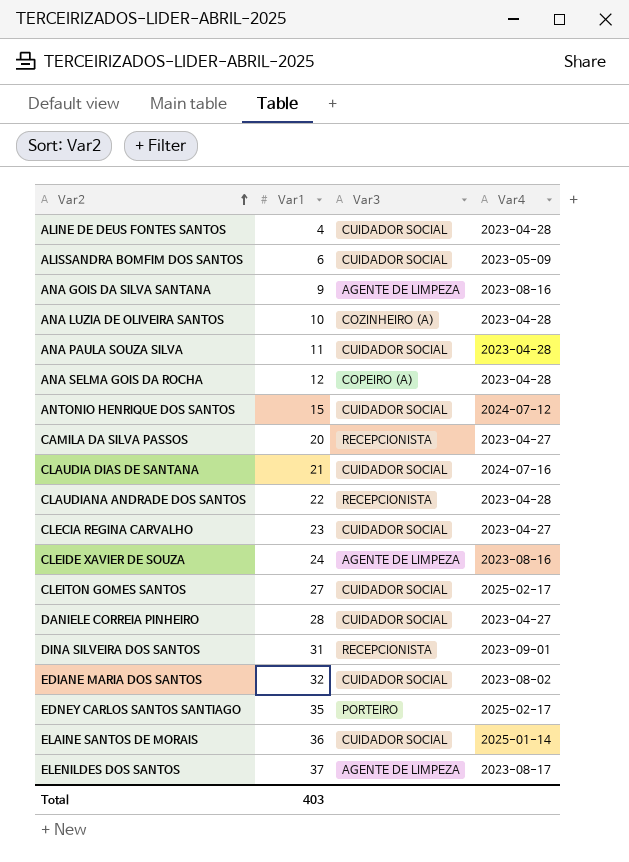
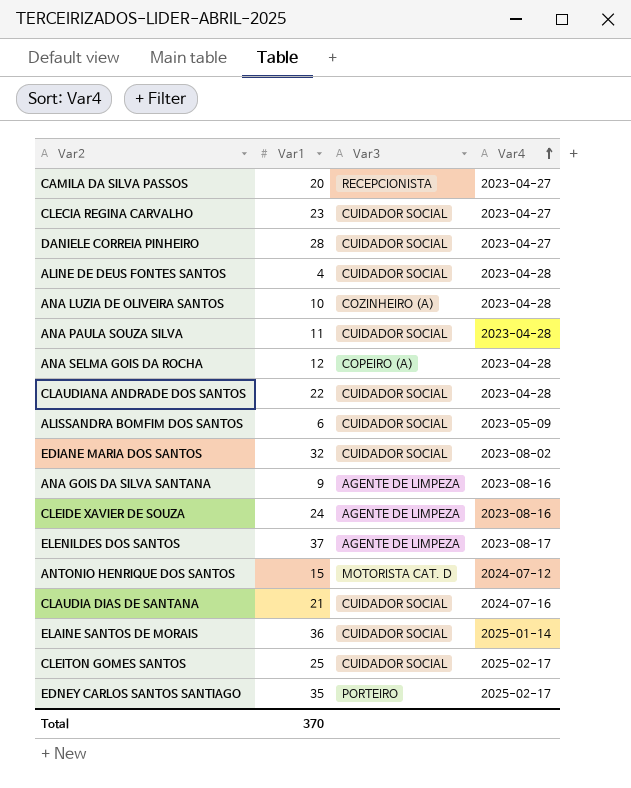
row order: Var2 ascending -> Var4 ascending
row DINA SILVEIRA DOS SANTOS: 31 | RECEPCIONISTA | 2023-09-01 -> none
CLAUDIANA ANDRADE DOS SANTOS | Var3: RECEPCIONISTA -> CUIDADOR SOCIAL
ANTONIO HENRIQUE DOS SANTOS | Var3: CUIDADOR SOCIAL -> MOTORISTA CAT. D
CLEITON GOMES SANTOS | Var1: 27 -> 25
Total | Var1: 403 -> 370

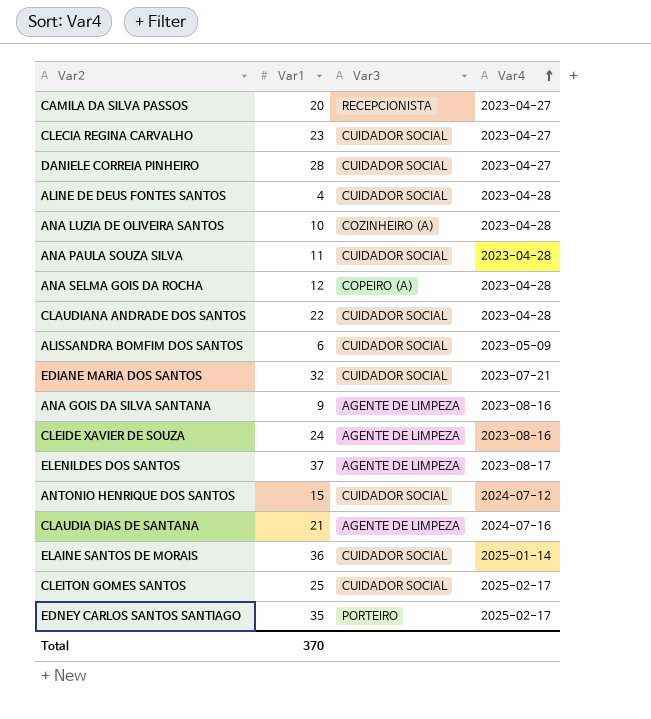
EDIANE MARIA DOS SANTOS | Var4: 2023-08-02 -> 2023-07-21
ANTONIO HENRIQUE DOS SANTOS | Var3: MOTORISTA CAT. D -> CUIDADOR SOCIAL
CLAUDIA DIAS DE SANTANA | Var3: CUIDADOR SOCIAL -> AGENTE DE LIMPEZA

